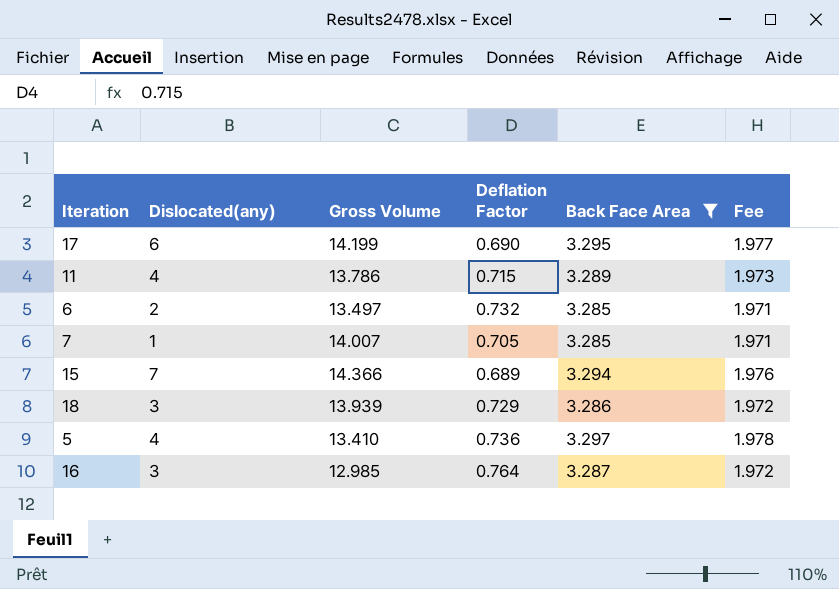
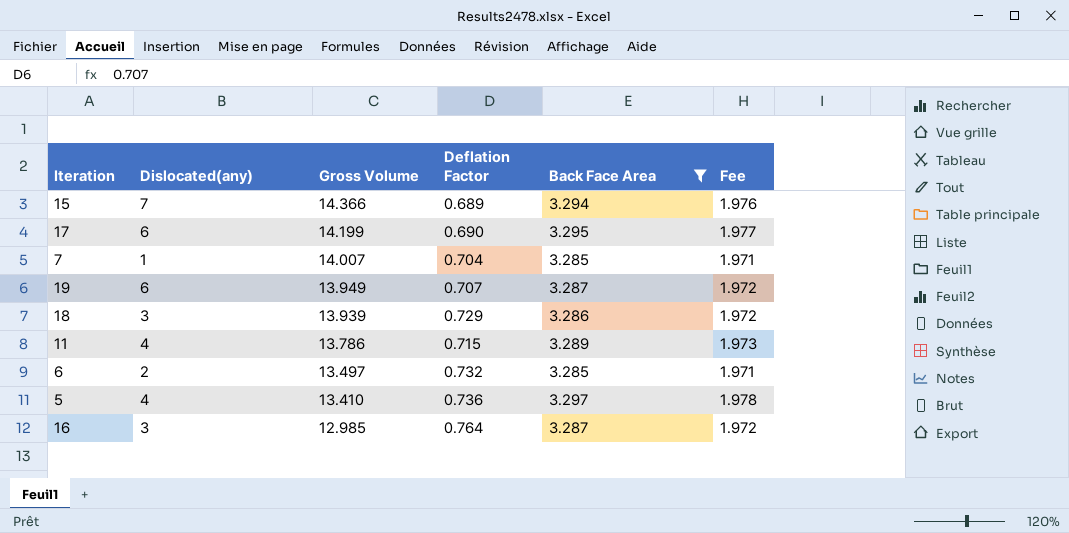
row order: none -> Gross Volume descending
7 | Deflation Factor: 0.705 -> 0.704
row 19: none -> 6 | 13.949 | 0.707 | 3.287 | 1.972

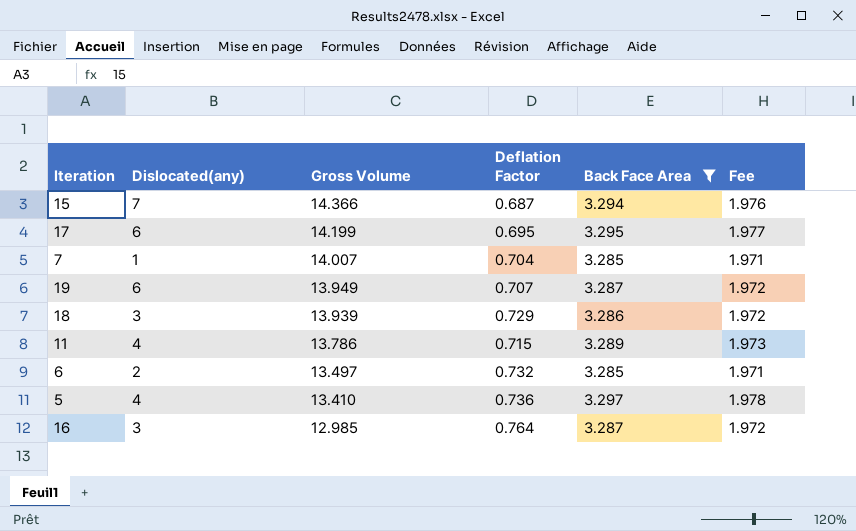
15 | Deflation Factor: 0.689 -> 0.687
17 | Deflation Factor: 0.690 -> 0.695

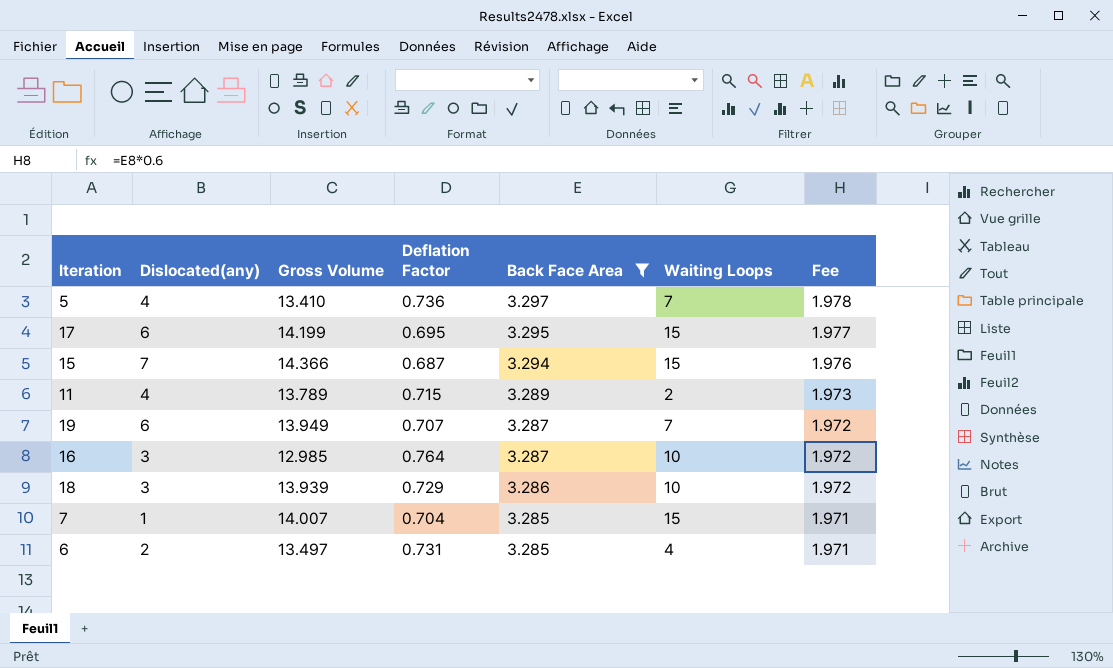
row order: Gross Volume descending -> Back Face Area descending
column Waiting Loops | position: none -> 6
11 | Gross Volume: 13.786 -> 13.789
6 | Deflation Factor: 0.732 -> 0.731

